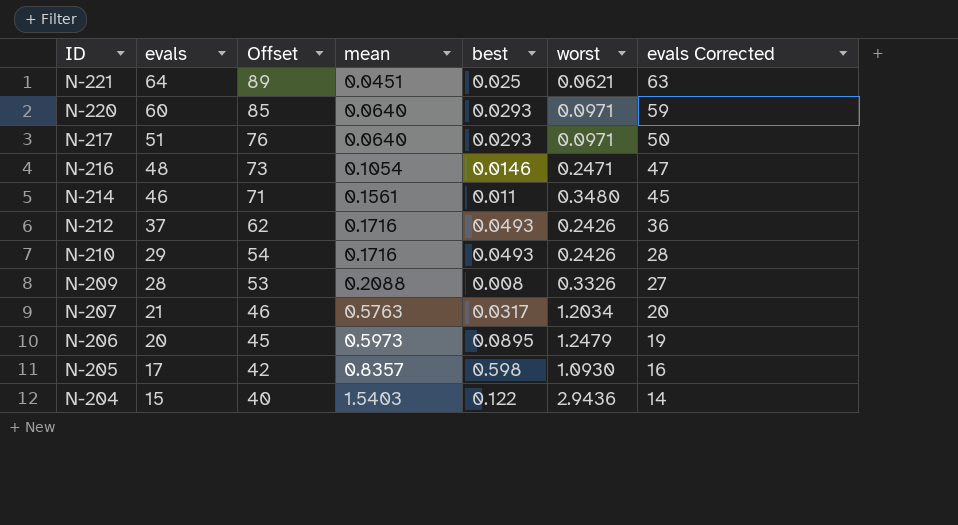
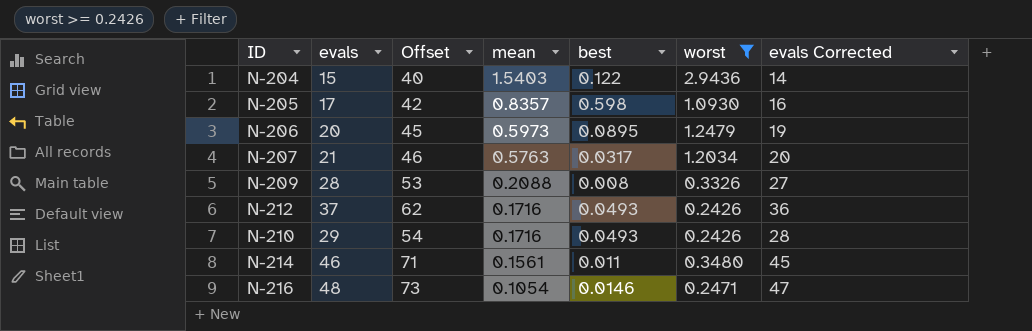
filter: none -> worst >= 0.2426
row order: ID descending -> mean descending

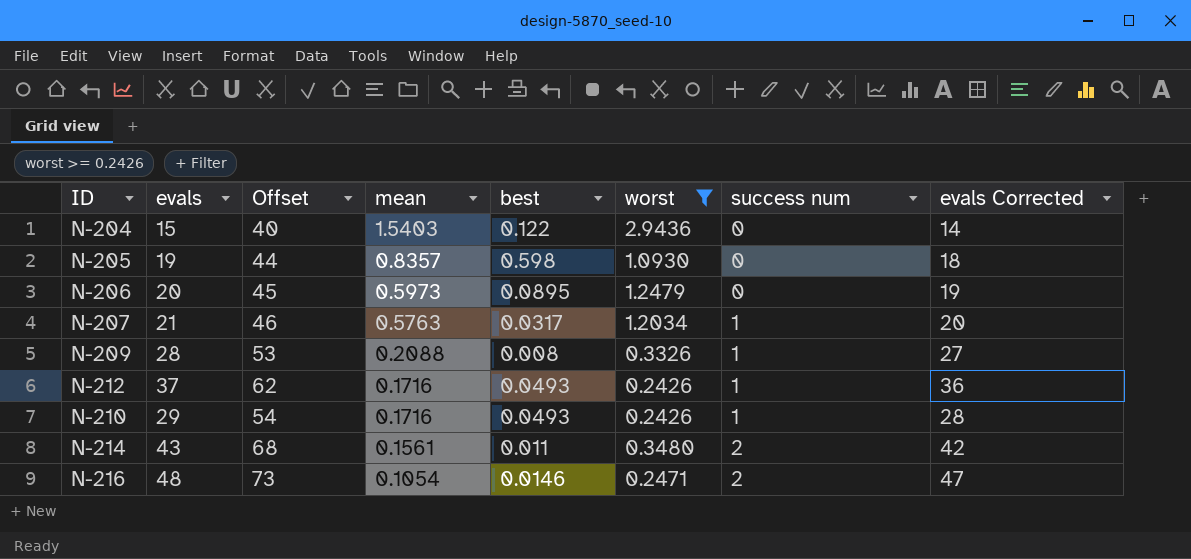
column success num | position: none -> 7
N-205 | evals: 17 -> 19
N-205 | Offset: 42 -> 44
N-205 | evals Corrected: 16 -> 18
N-214 | evals: 46 -> 43
N-214 | Offset: 71 -> 68
N-214 | evals Corrected: 45 -> 42

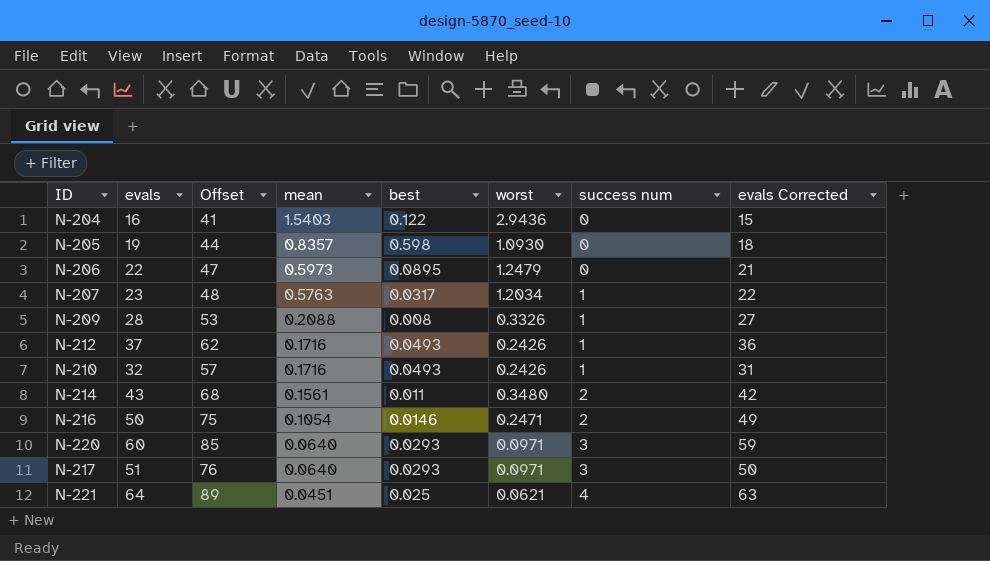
filter: worst >= 0.2426 -> none
N-204 | evals: 15 -> 16
N-204 | Offset: 40 -> 41
N-204 | evals Corrected: 14 -> 15
N-206 | evals: 20 -> 22
N-206 | Offset: 45 -> 47
N-206 | evals Corrected: 19 -> 21
N-207 | evals: 21 -> 23
N-207 | Offset: 46 -> 48
N-207 | evals Corrected: 20 -> 22
N-210 | evals: 29 -> 32
N-210 | Offset: 54 -> 57
N-210 | evals Corrected: 28 -> 31
N-216 | evals: 48 -> 50
N-216 | Offset: 73 -> 75
N-216 | evals Corrected: 47 -> 49

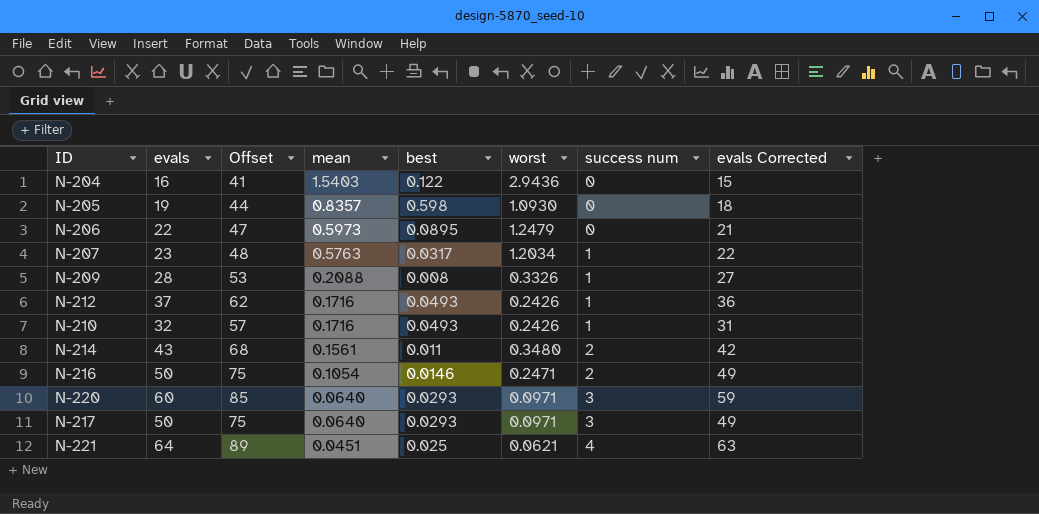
N-217 | evals: 51 -> 50
N-217 | Offset: 76 -> 75
N-217 | evals Corrected: 50 -> 49

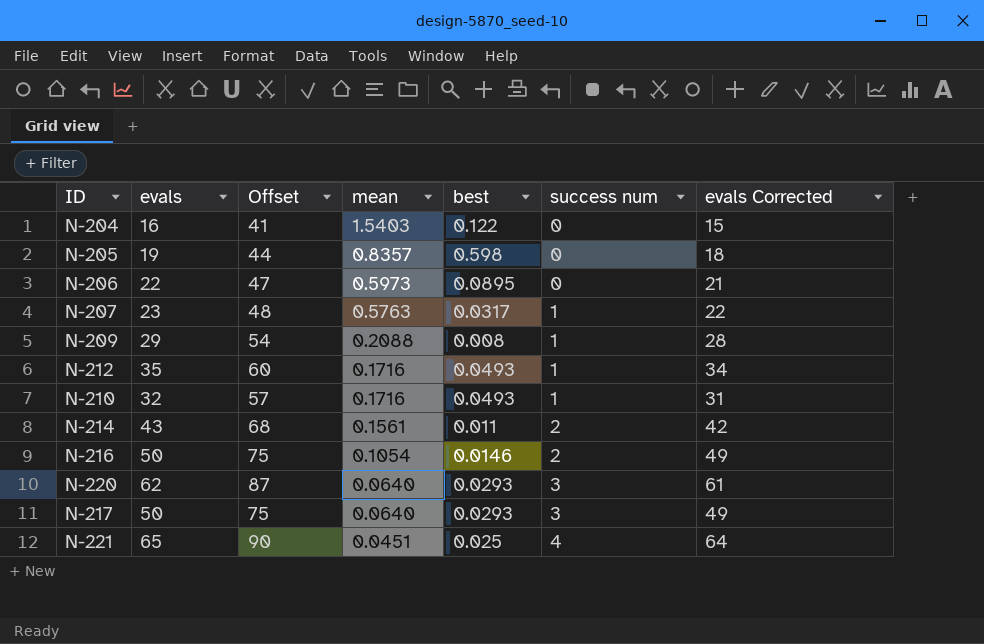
column worst | position: 6 -> none
N-209 | evals: 28 -> 29
N-209 | Offset: 53 -> 54
N-209 | evals Corrected: 27 -> 28
N-212 | evals: 37 -> 35
N-212 | Offset: 62 -> 60
N-212 | evals Corrected: 36 -> 34
N-220 | evals: 60 -> 62
N-220 | Offset: 85 -> 87
N-220 | evals Corrected: 59 -> 61
N-221 | evals: 64 -> 65
N-221 | Offset: 89 -> 90
N-221 | evals Corrected: 63 -> 64

